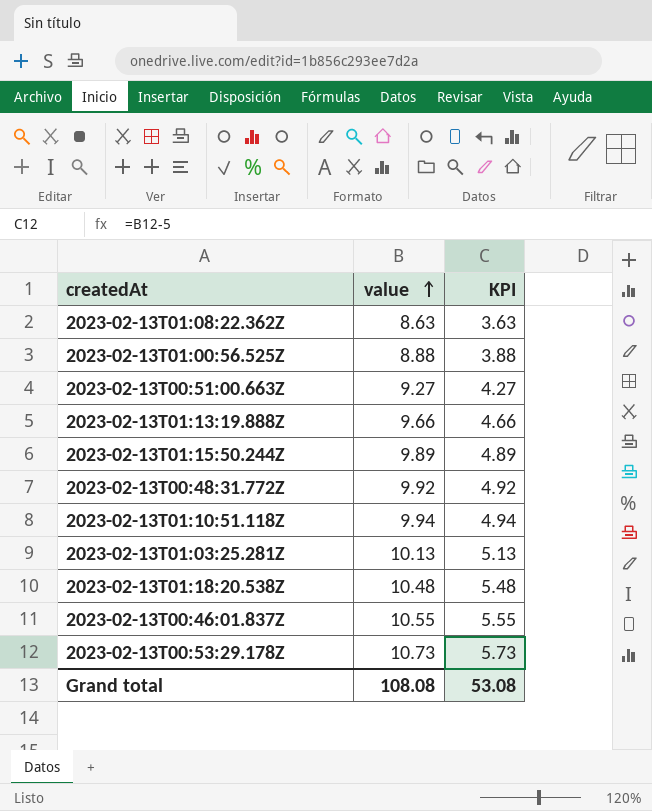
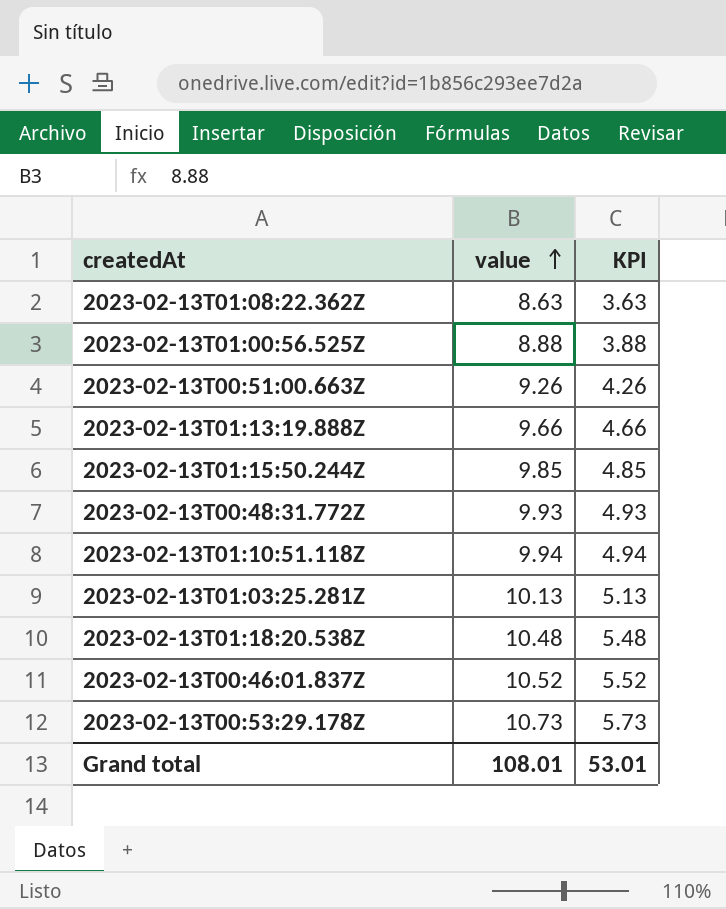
2023-02-13T00:51:00.663Z | value: 9.27 -> 9.26
2023-02-13T00:51:00.663Z | KPI: 4.27 -> 4.26
2023-02-13T01:15:50.244Z | value: 9.89 -> 9.85
2023-02-13T01:15:50.244Z | KPI: 4.89 -> 4.85
2023-02-13T00:48:31.772Z | value: 9.92 -> 9.93
2023-02-13T00:48:31.772Z | KPI: 4.92 -> 4.93
2023-02-13T00:46:01.837Z | value: 10.55 -> 10.52
2023-02-13T00:46:01.837Z | KPI: 5.55 -> 5.52
Grand total | value: 108.08 -> 108.01
Grand total | KPI: 53.08 -> 53.01

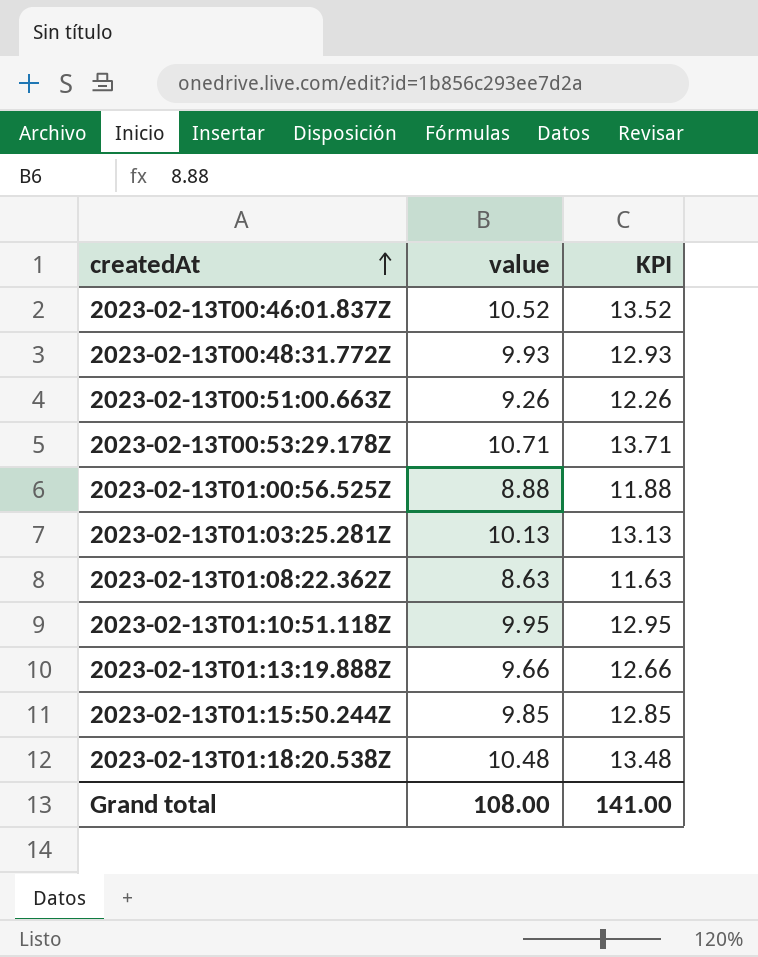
row order: value ascending -> createdAt ascending
column KPI | formula: [value] - 5 -> [value] + 3
2023-02-13T00:53:29.178Z | value: 10.73 -> 10.71
2023-02-13T01:10:51.118Z | value: 9.94 -> 9.95
Grand total | value: 108.01 -> 108.00
Grand total | KPI: 53.01 -> 141.00

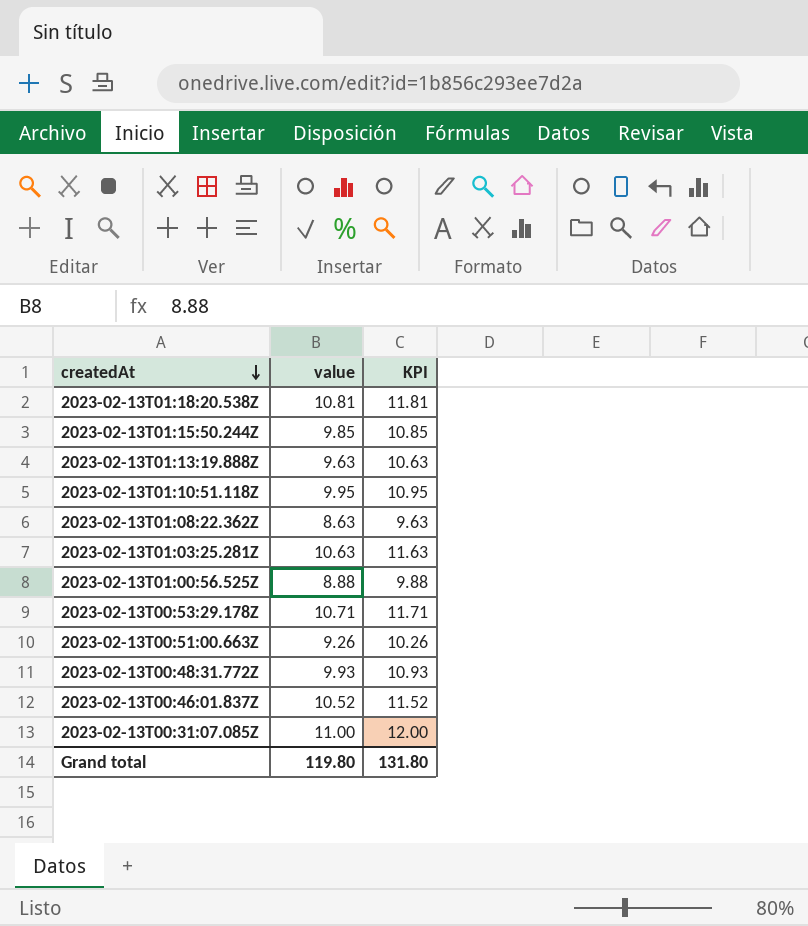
row order: createdAt ascending -> createdAt descending
column KPI | formula: [value] + 3 -> [value] + 1
2023-02-13T01:18:20.538Z | value: 10.48 -> 10.81
2023-02-13T01:13:19.888Z | value: 9.66 -> 9.63
2023-02-13T01:03:25.281Z | value: 10.13 -> 10.63
row 2023-02-13T00:31:07.085Z: none -> 11.00 | 12.00
Grand total | value: 108.00 -> 119.80
Grand total | KPI: 141.00 -> 131.80

